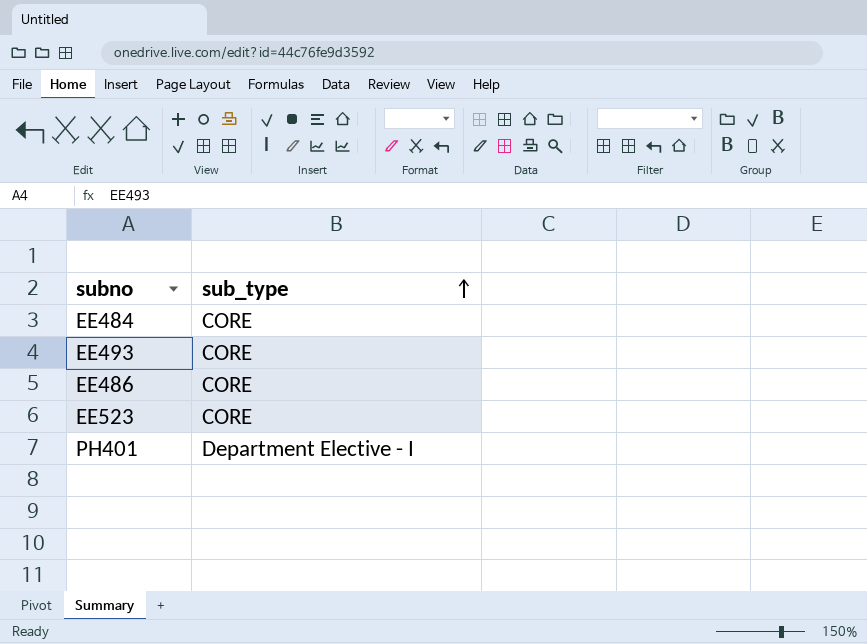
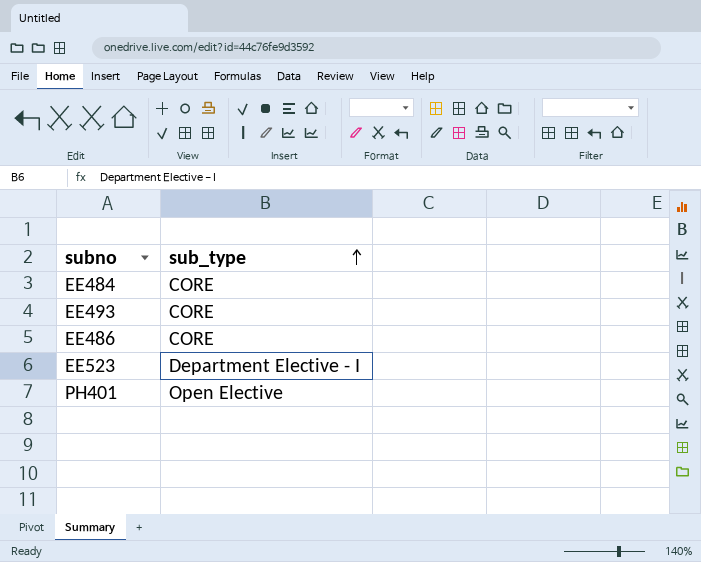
EE523 | sub_type: CORE -> Department Elective - I
PH401 | sub_type: Department Elective - I -> Open Elective

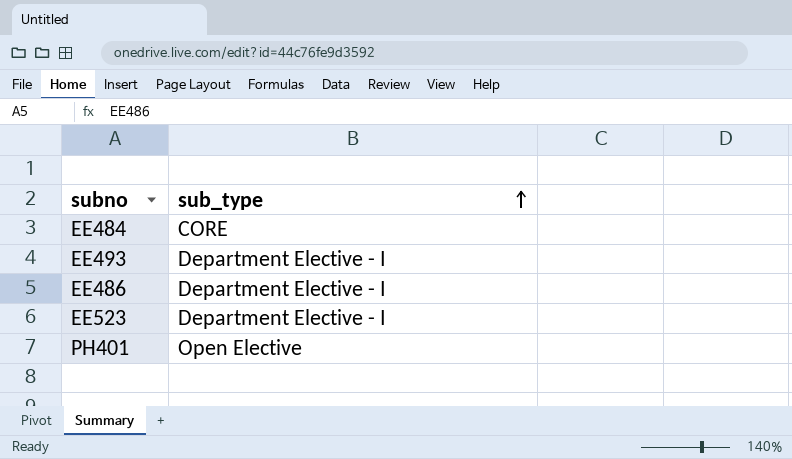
EE493 | sub_type: CORE -> Department Elective - I
EE486 | sub_type: CORE -> Department Elective - I

